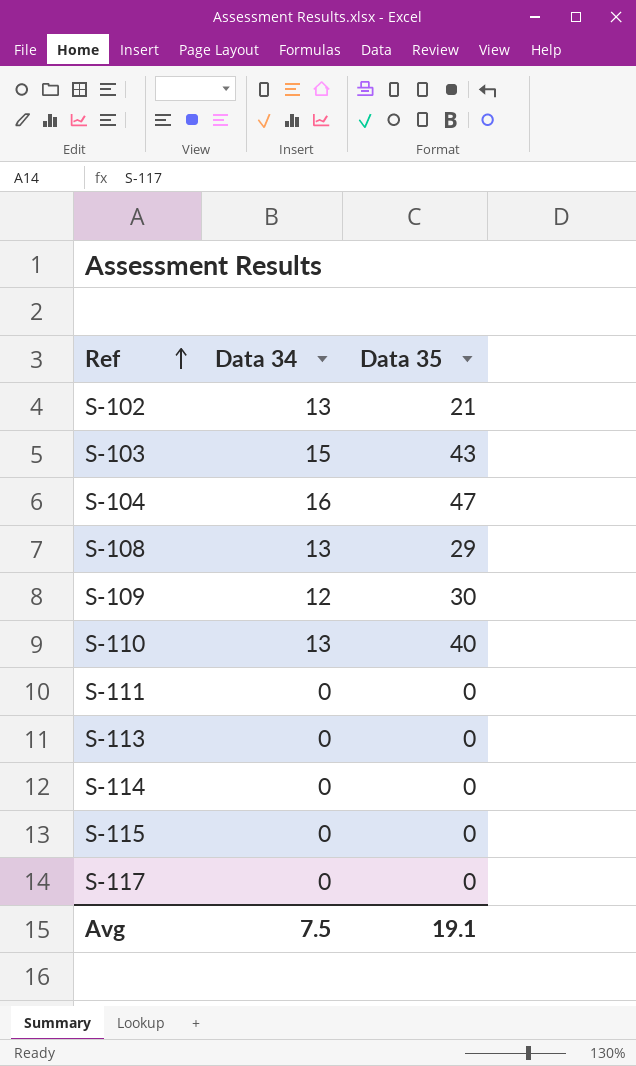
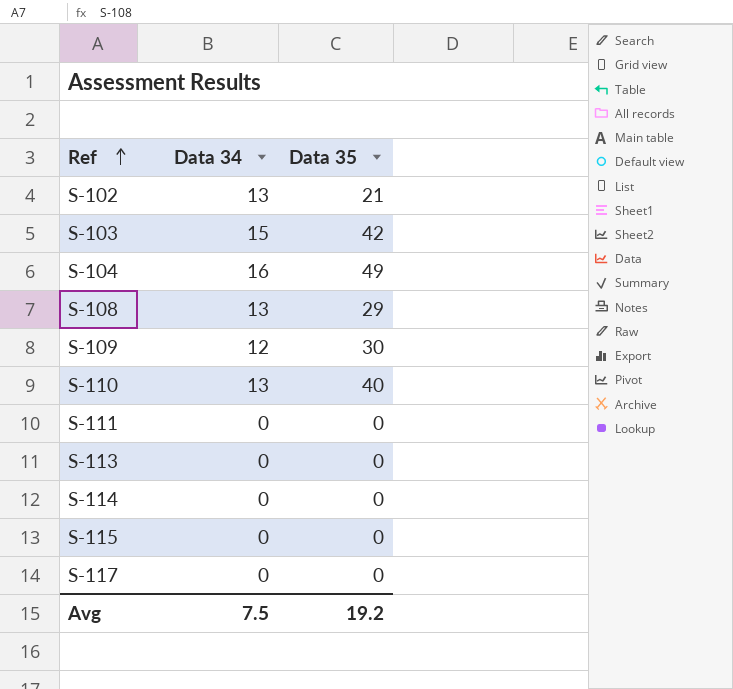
S-103 | Data 35: 43 -> 42
S-104 | Data 35: 47 -> 49
Avg | Data 35: 19.1 -> 19.2

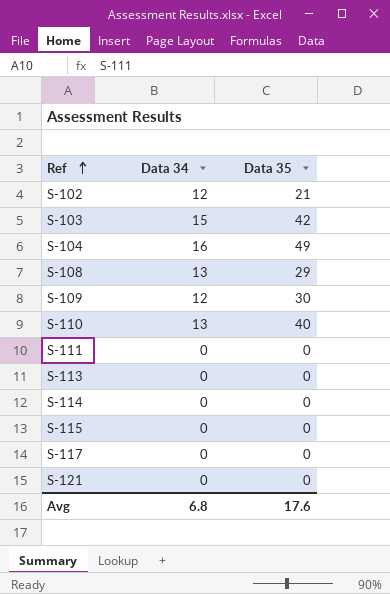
S-102 | Data 34: 13 -> 12
row S-121: none -> 0 | 0
Avg | Data 34: 7.5 -> 6.8
Avg | Data 35: 19.2 -> 17.6

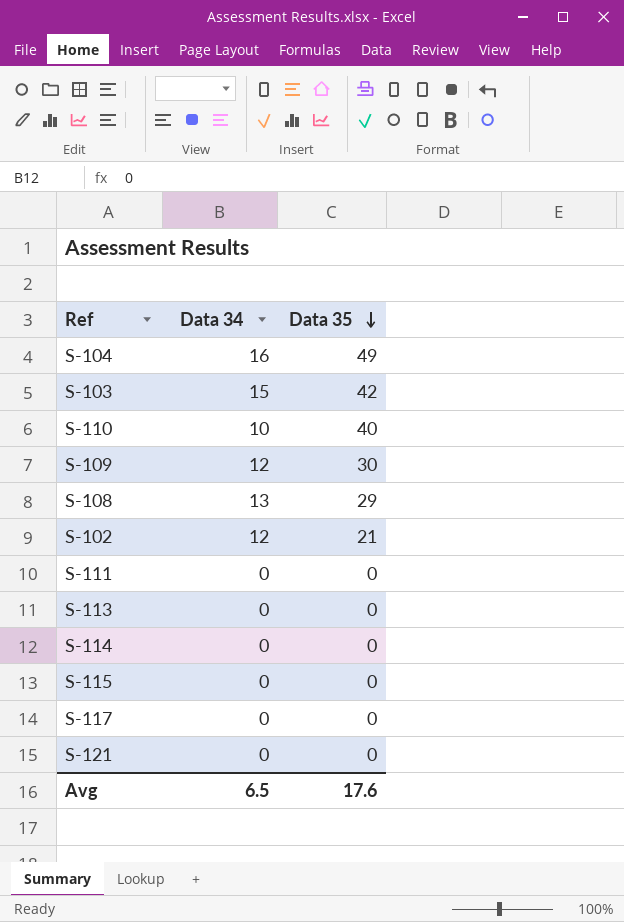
row order: Ref ascending -> Data 35 descending
S-110 | Data 34: 13 -> 10
Avg | Data 34: 6.8 -> 6.5

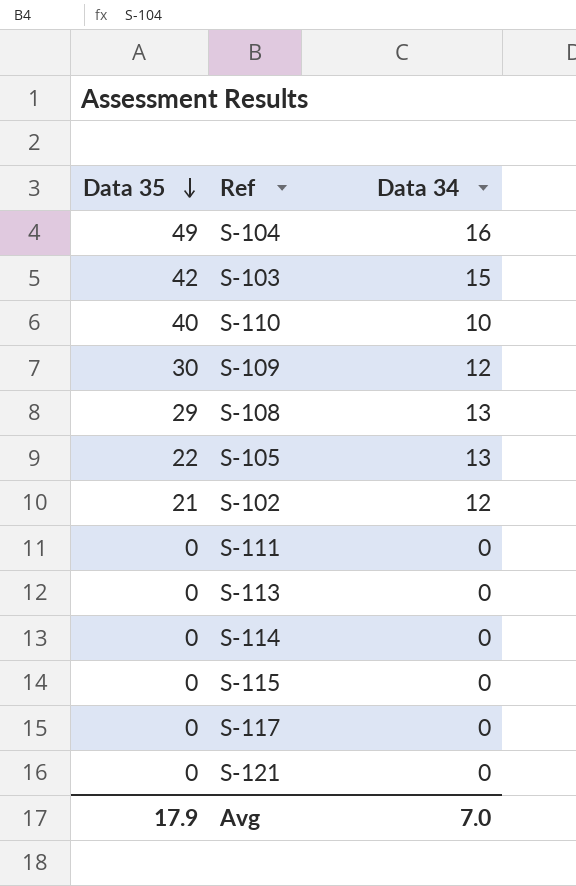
column Data 35 | position: 3 -> 1
row S-105: none -> 22 | 13
Avg | Data 35: 17.6 -> 17.9
Avg | Data 34: 6.5 -> 7.0

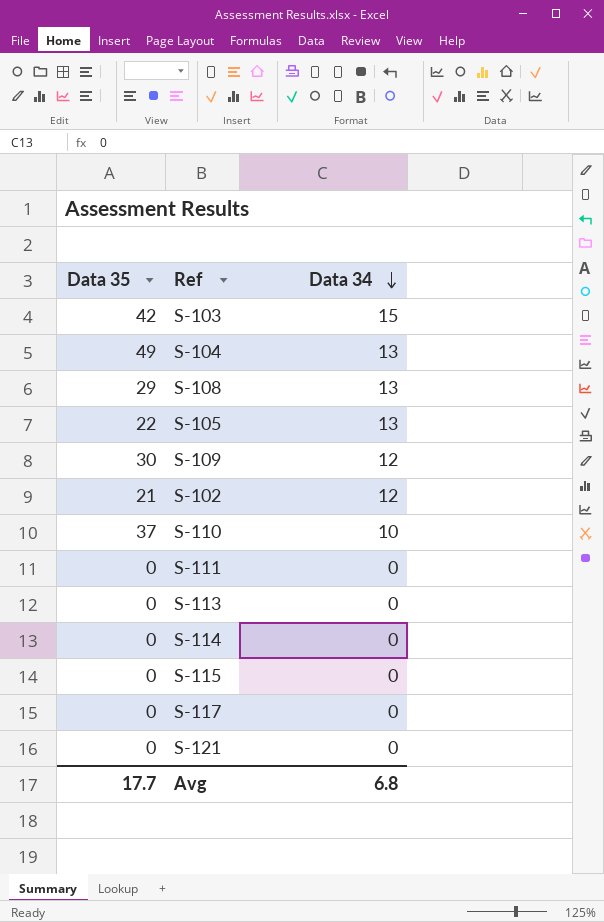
row order: Data 35 descending -> Data 34 descending
S-104 | Data 34: 16 -> 13
S-110 | Data 35: 40 -> 37
Avg | Data 35: 17.9 -> 17.7
Avg | Data 34: 7.0 -> 6.8

